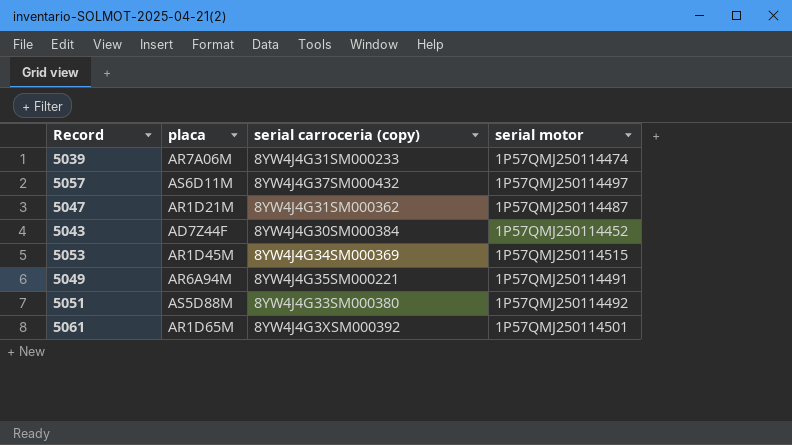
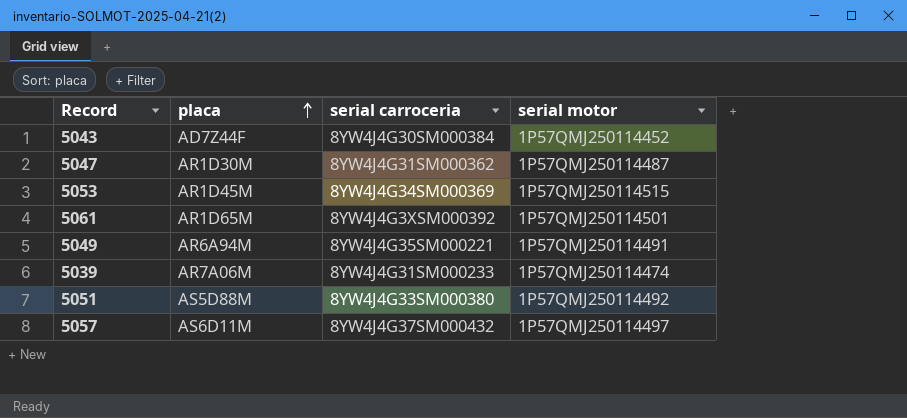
row order: none -> placa ascending
column name: serial carroceria (copy) -> serial carroceria
5047 | placa: AR1D21M -> AR1D30M

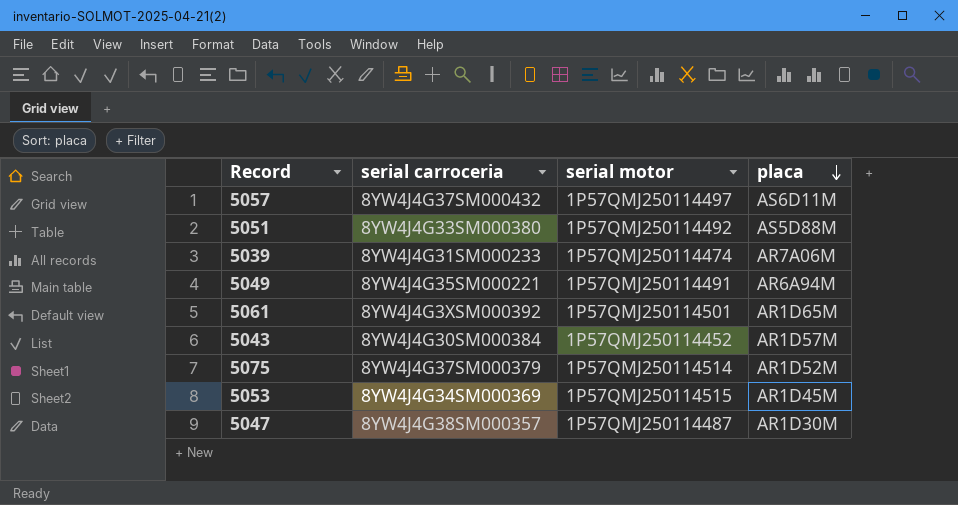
row order: placa ascending -> placa descending
column placa | position: 2 -> 4
5043 | placa: AD7Z44F -> AR1D57M
row 5075: none -> 8YW4J4G37SM000379 | 1P57QMJ250114514 | AR1D52M
5047 | serial carroceria: 8YW4J4G31SM000362 -> 8YW4J4G38SM000357

